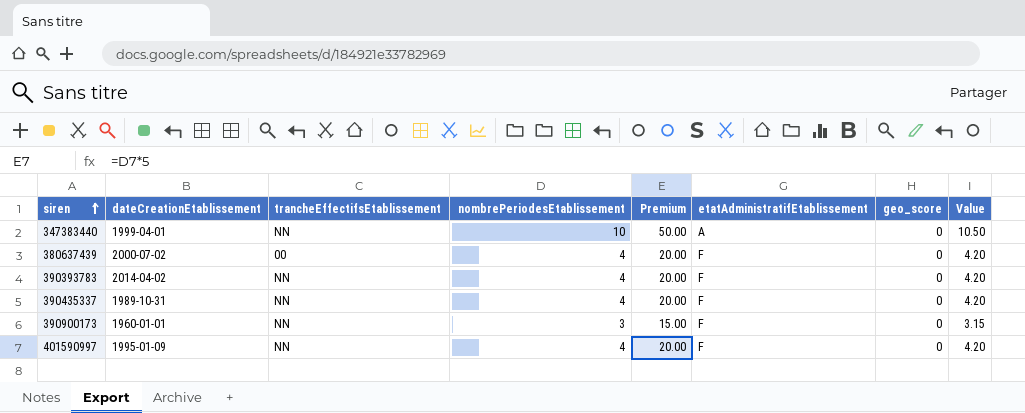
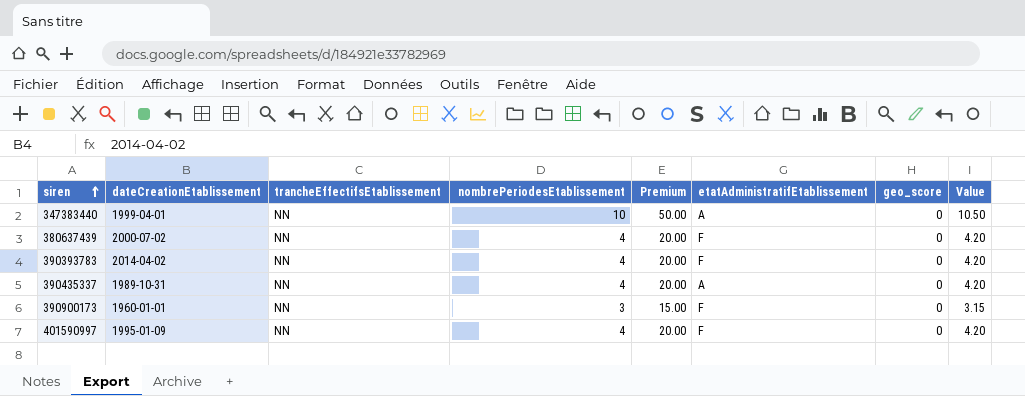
380637439 | trancheEffectifsEtablissement: 00 -> NN
390435337 | etatAdministratifEtablissement: F -> A

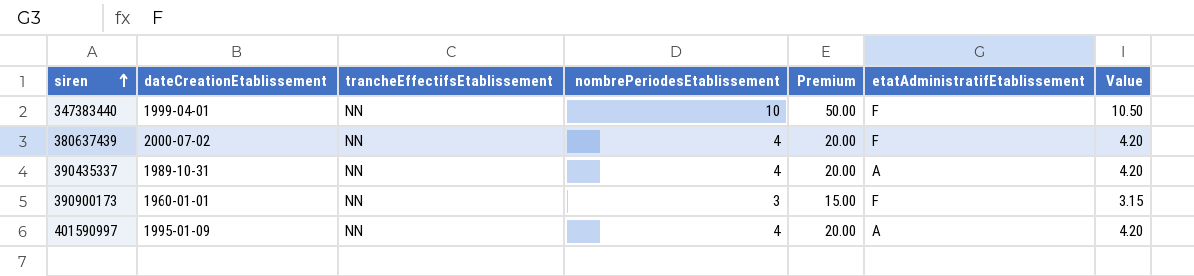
column geo_score | position: 7 -> none
row 390393783: 2014-04-02 | NN | 4 | 20.00 | F | 0 | 4.20 -> none
347383440 | etatAdministratifEtablissement: A -> F
401590997 | etatAdministratifEtablissement: F -> A

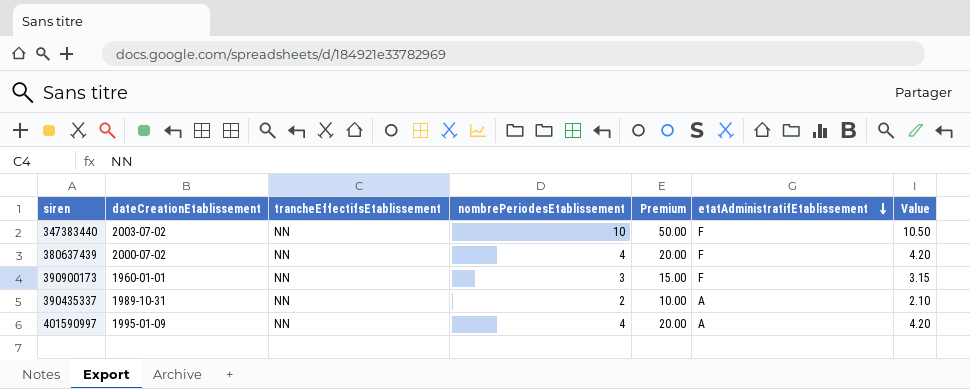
row order: siren ascending -> etatAdministratifEtablissement descending
347383440 | dateCreationEtablissement: 1999-04-01 -> 2003-07-02
390435337 | nombrePeriodesEtablissement: 4 -> 2
390435337 | Premium: 20.00 -> 10.00
390435337 | Value: 4.20 -> 2.10

